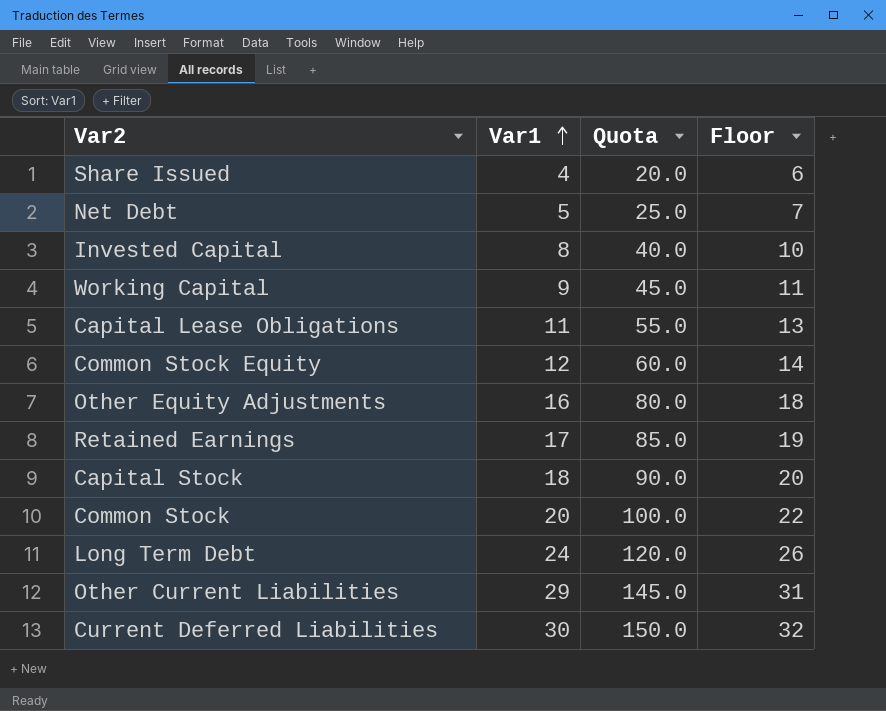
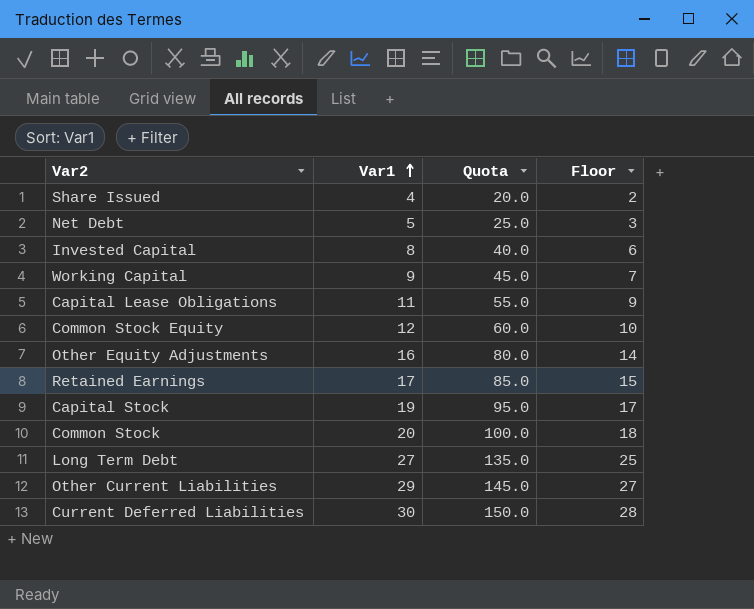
column Floor | formula: [Var1] + 2 -> [Var1] - 2
Capital Stock | Var1: 18 -> 19
Capital Stock | Quota: 90.0 -> 95.0
Long Term Debt | Var1: 24 -> 27
Long Term Debt | Quota: 120.0 -> 135.0

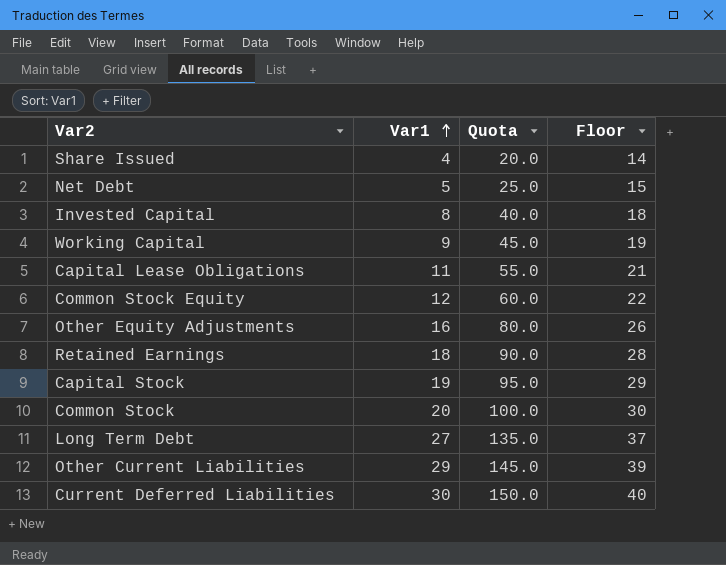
column Floor | formula: [Var1] - 2 -> [Var1] + 10
Retained Earnings | Var1: 17 -> 18
Retained Earnings | Quota: 85.0 -> 90.0

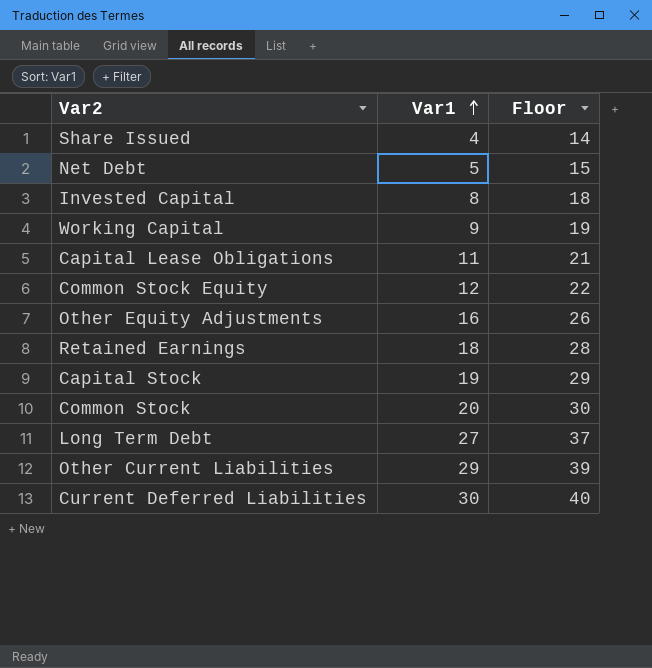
column Quota | formula: [Var1] * 5 -> none

